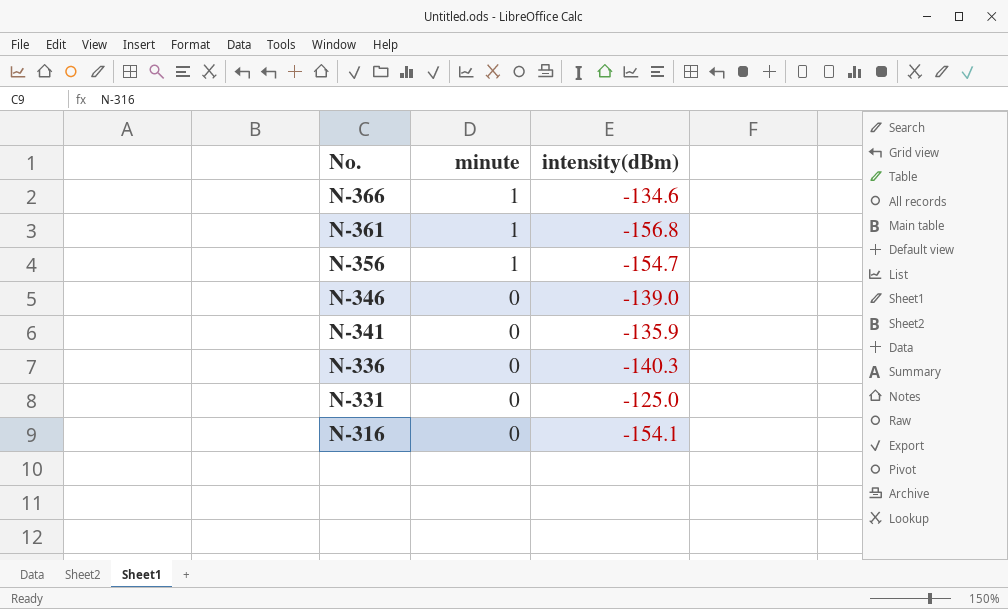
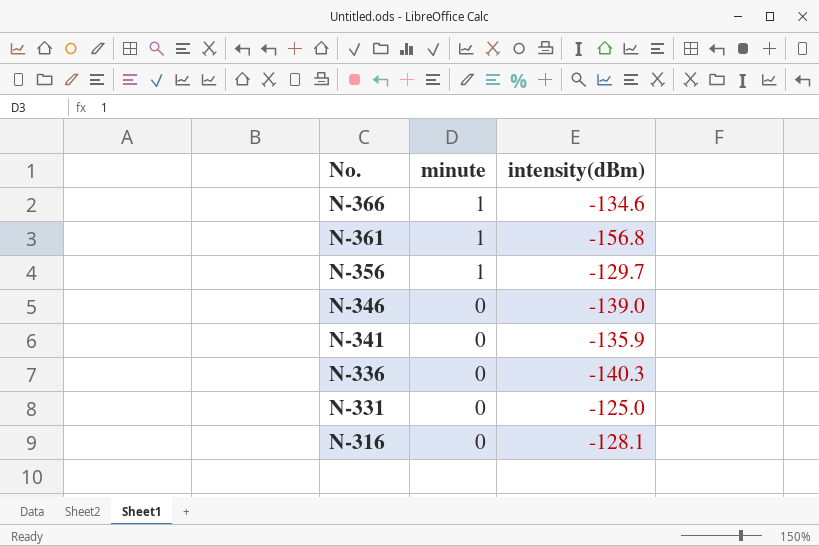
N-356 | intensity(dBm): -154.7 -> -129.7
N-316 | intensity(dBm): -154.1 -> -128.1

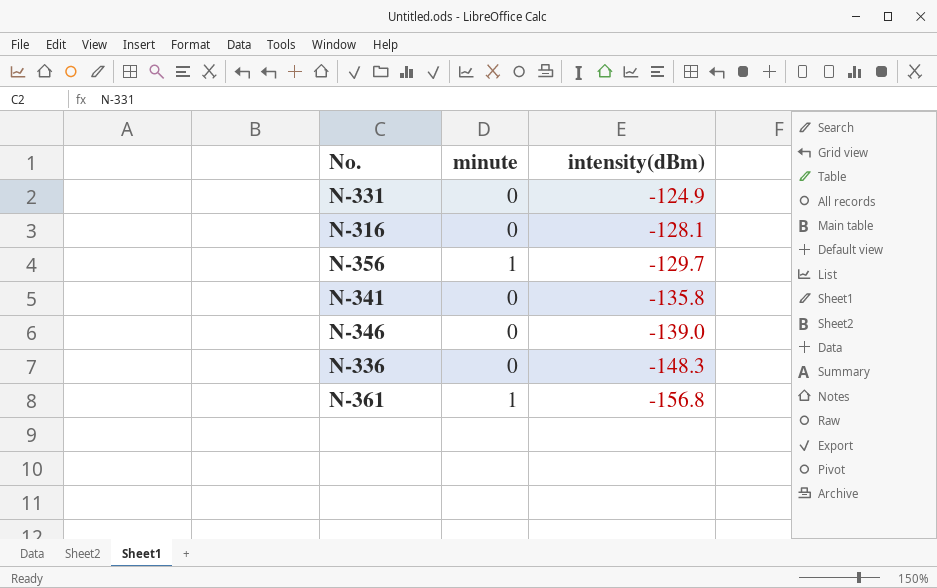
row order: No. descending -> intensity(dBm) descending
row N-366: 1 | -134.6 -> none
N-331 | intensity(dBm): -125.0 -> -124.9
N-341 | intensity(dBm): -135.9 -> -135.8
N-336 | intensity(dBm): -140.3 -> -148.3

